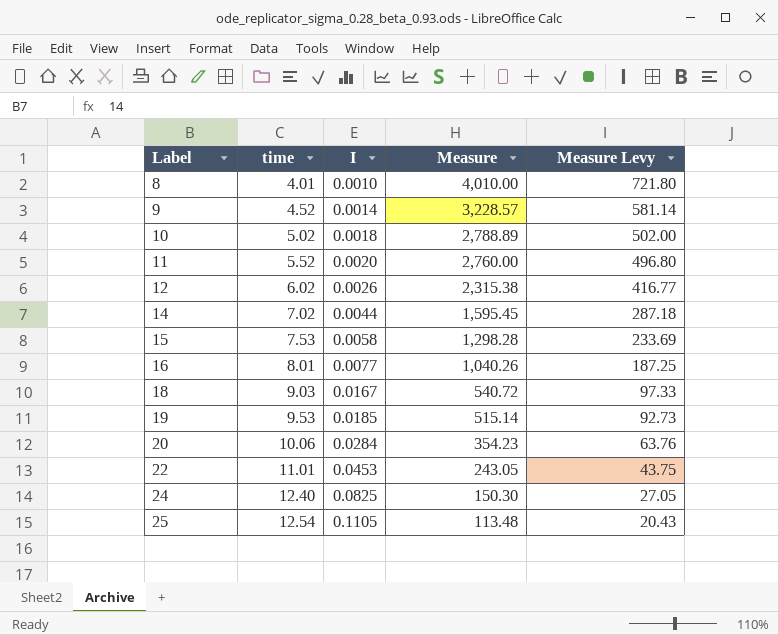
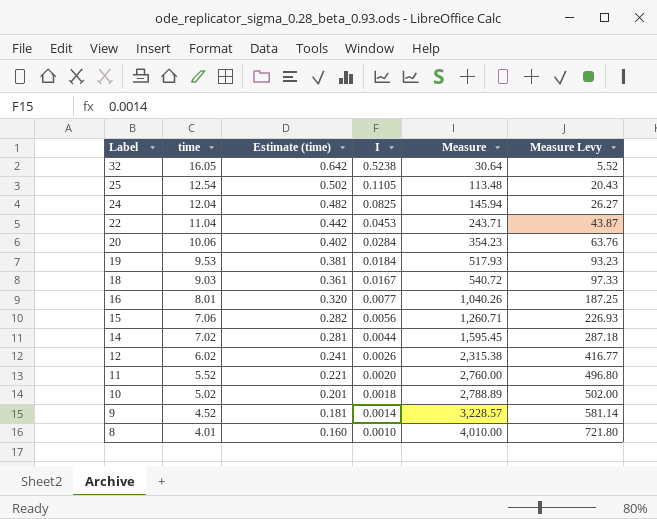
row order: Label ascending -> Label descending
column Estimate (time) | formula: none -> [time] * 0.04
row 32: none -> 16.05 | 0.642 | 0.5238 | 30.64 | 5.52
24 | time: 12.40 -> 12.04
24 | Measure: 150.30 -> 145.94
24 | Measure Levy: 27.05 -> 26.27
22 | time: 11.01 -> 11.04
22 | Measure: 243.05 -> 243.71
22 | Measure Levy: 43.75 -> 43.87
19 | I: 0.0185 -> 0.0184
19 | Measure: 515.14 -> 517.93
19 | Measure Levy: 92.73 -> 93.23
15 | time: 7.53 -> 7.06
15 | I: 0.0058 -> 0.0056
15 | Measure: 1,298.28 -> 1,260.71
15 | Measure Levy: 233.69 -> 226.93

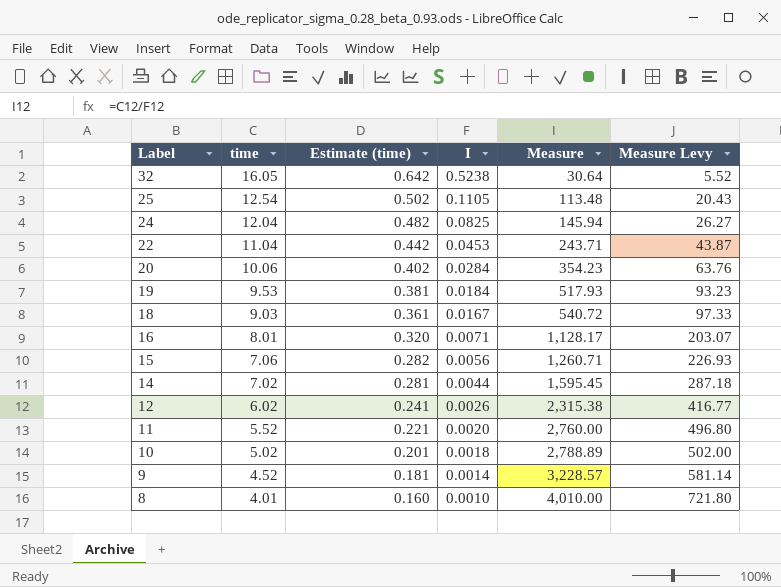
16 | I: 0.0077 -> 0.0071
16 | Measure: 1,040.26 -> 1,128.17
16 | Measure Levy: 187.25 -> 203.07

